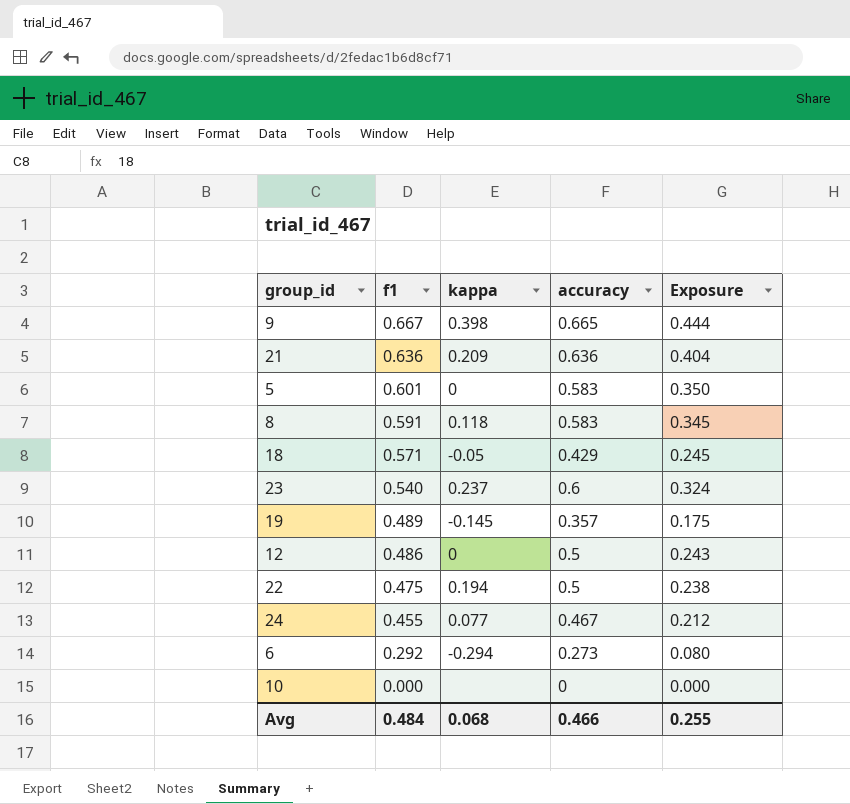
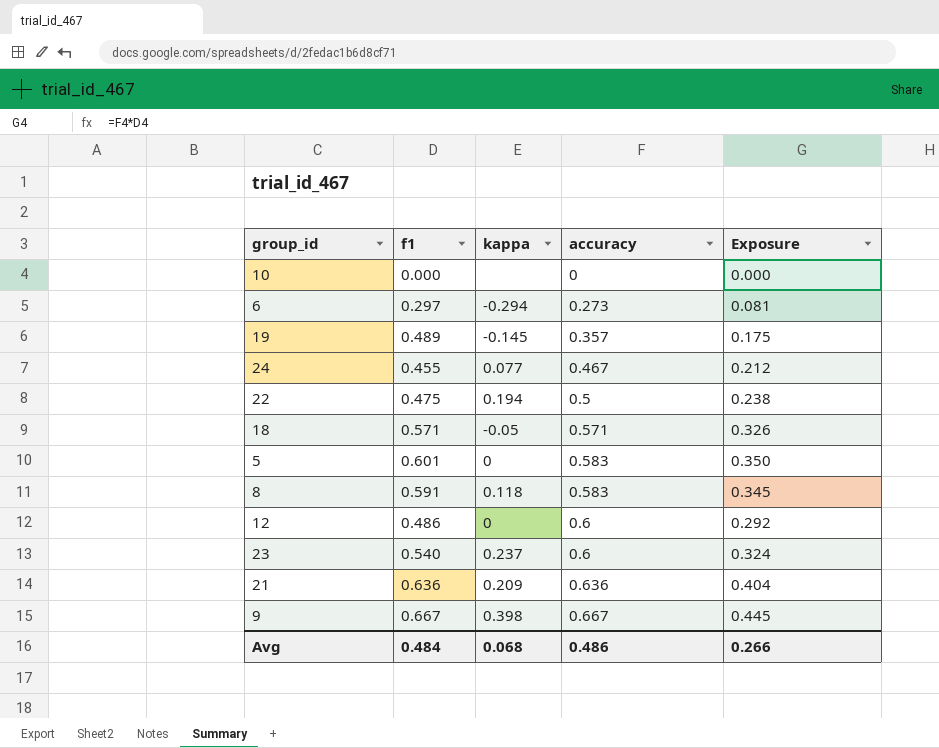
row order: f1 descending -> accuracy ascending
6 | f1: 0.292 -> 0.297
6 | Exposure: 0.080 -> 0.081
18 | accuracy: 0.429 -> 0.571
18 | Exposure: 0.245 -> 0.326
12 | accuracy: 0.5 -> 0.6
12 | Exposure: 0.243 -> 0.292
9 | accuracy: 0.665 -> 0.667
9 | Exposure: 0.444 -> 0.445
Avg | accuracy: 0.466 -> 0.486
Avg | Exposure: 0.255 -> 0.266

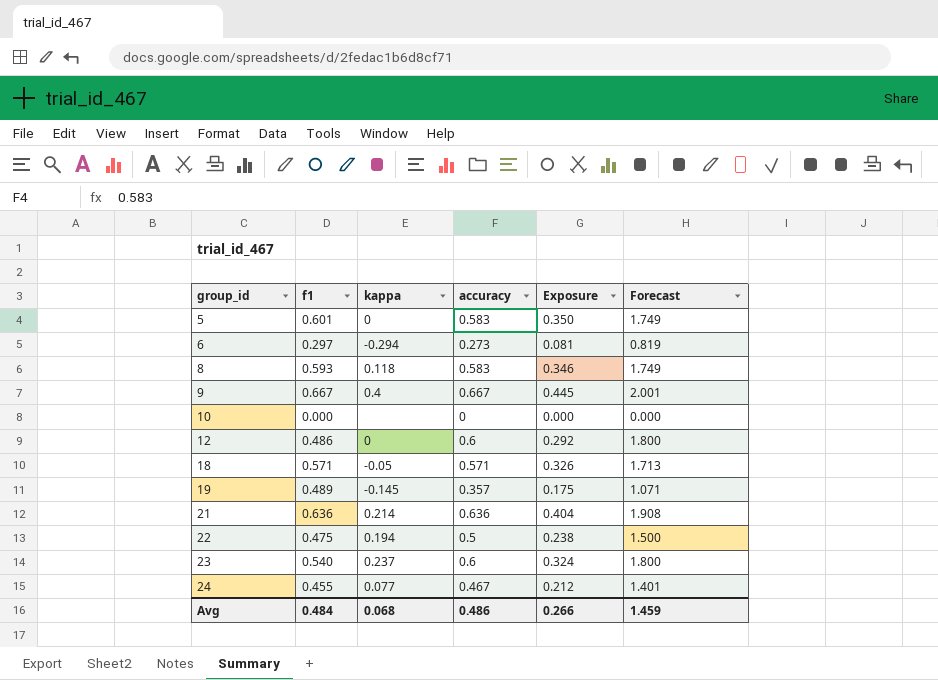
row order: accuracy ascending -> group_id ascending
column Forecast | formula: none -> [accuracy] * 3
8 | f1: 0.591 -> 0.593
8 | Exposure: 0.345 -> 0.346
9 | kappa: 0.398 -> 0.4
21 | kappa: 0.209 -> 0.214

